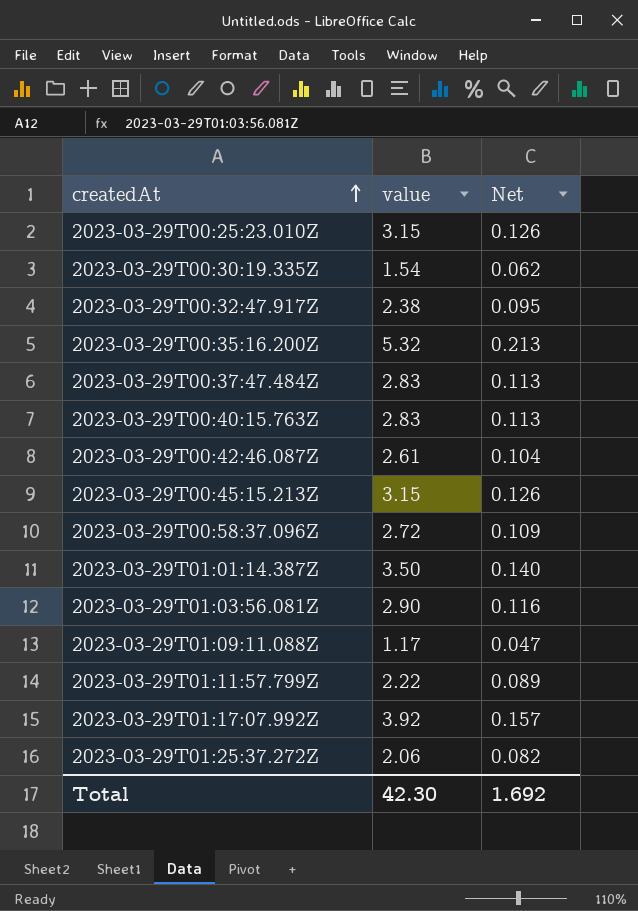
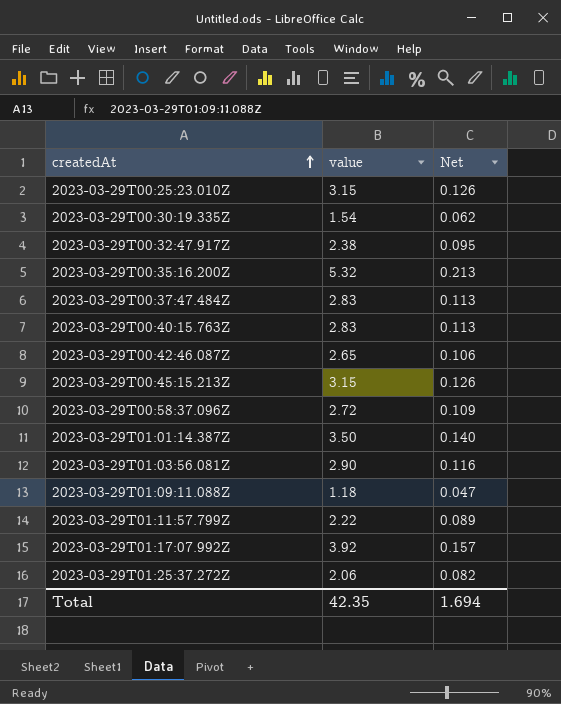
2023-03-29T00:42:46.087Z | value: 2.61 -> 2.65
2023-03-29T00:42:46.087Z | Net: 0.104 -> 0.106
2023-03-29T01:09:11.088Z | value: 1.17 -> 1.18
Total | value: 42.30 -> 42.35
Total | Net: 1.692 -> 1.694

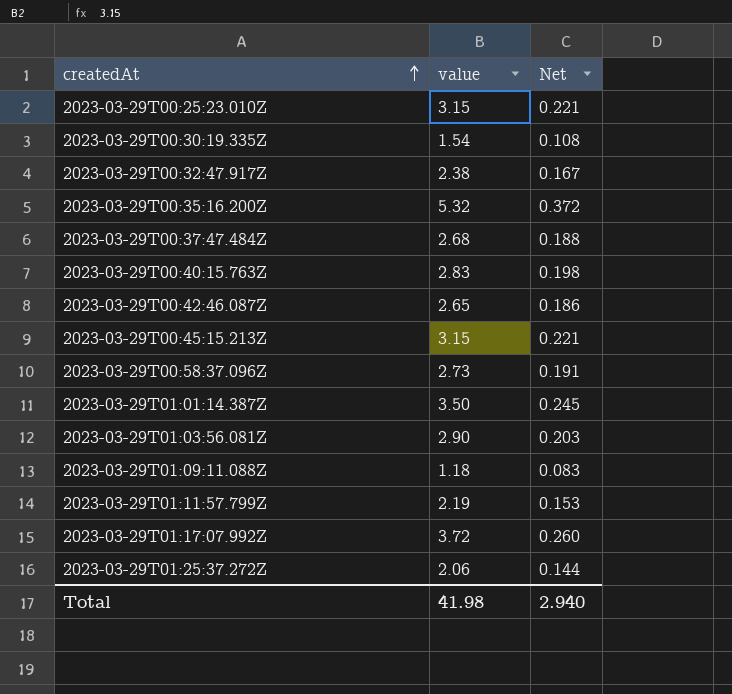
column Net | formula: [value] * 0.04 -> [value] * 0.07
2023-03-29T00:37:47.484Z | value: 2.83 -> 2.68
2023-03-29T00:58:37.096Z | value: 2.72 -> 2.73
2023-03-29T01:11:57.799Z | value: 2.22 -> 2.19
2023-03-29T01:17:07.992Z | value: 3.92 -> 3.72
Total | value: 42.35 -> 41.98
Total | Net: 1.694 -> 2.940

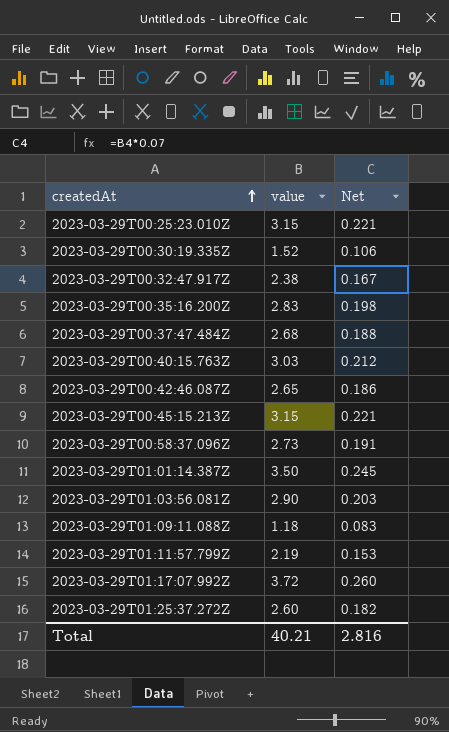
2023-03-29T00:30:19.335Z | value: 1.54 -> 1.52
2023-03-29T00:30:19.335Z | Net: 0.108 -> 0.106
2023-03-29T00:35:16.200Z | value: 5.32 -> 2.83
2023-03-29T00:35:16.200Z | Net: 0.372 -> 0.198
2023-03-29T00:40:15.763Z | value: 2.83 -> 3.03
2023-03-29T00:40:15.763Z | Net: 0.198 -> 0.212
2023-03-29T01:25:37.272Z | value: 2.06 -> 2.60
2023-03-29T01:25:37.272Z | Net: 0.144 -> 0.182
Total | value: 41.98 -> 40.21
Total | Net: 2.940 -> 2.816

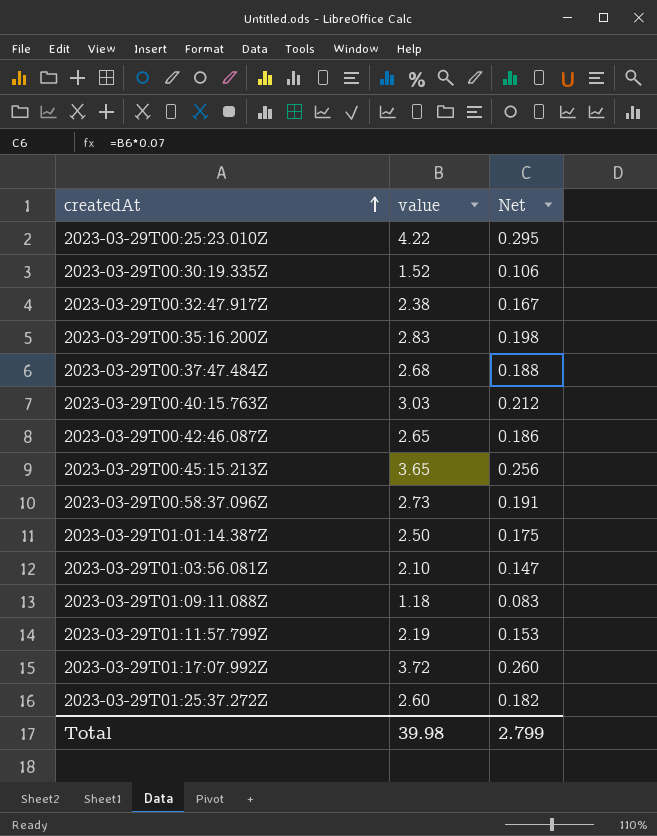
2023-03-29T00:25:23.010Z | value: 3.15 -> 4.22
2023-03-29T00:25:23.010Z | Net: 0.221 -> 0.295
2023-03-29T00:45:15.213Z | value: 3.15 -> 3.65
2023-03-29T00:45:15.213Z | Net: 0.221 -> 0.256
2023-03-29T01:01:14.387Z | value: 3.50 -> 2.50
2023-03-29T01:01:14.387Z | Net: 0.245 -> 0.175
2023-03-29T01:03:56.081Z | value: 2.90 -> 2.10
2023-03-29T01:03:56.081Z | Net: 0.203 -> 0.147
Total | value: 40.21 -> 39.98
Total | Net: 2.816 -> 2.799

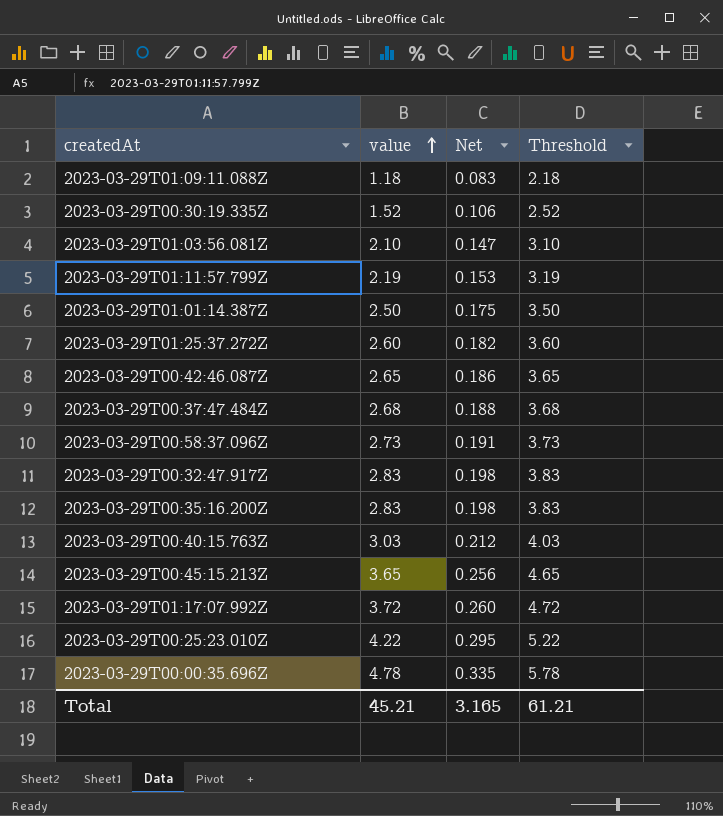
row order: createdAt ascending -> value ascending
column Threshold | formula: none -> [value] + 1
2023-03-29T00:32:47.917Z | value: 2.38 -> 2.83
2023-03-29T00:32:47.917Z | Net: 0.167 -> 0.198
row 2023-03-29T00:00:35.696Z: none -> 4.78 | 0.335 | 5.78
Total | value: 39.98 -> 45.21
Total | Net: 2.799 -> 3.165

